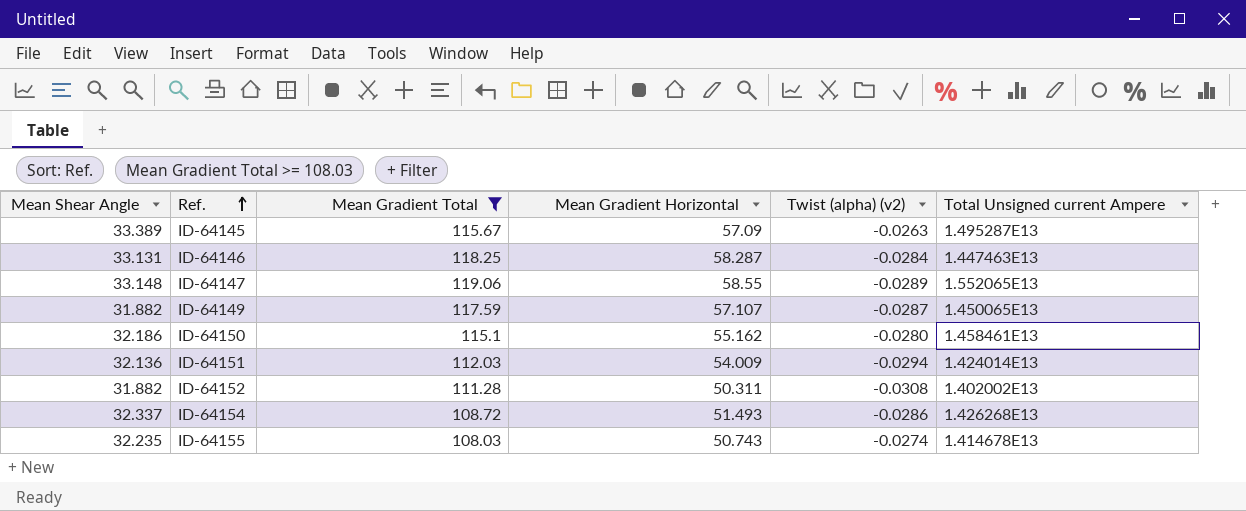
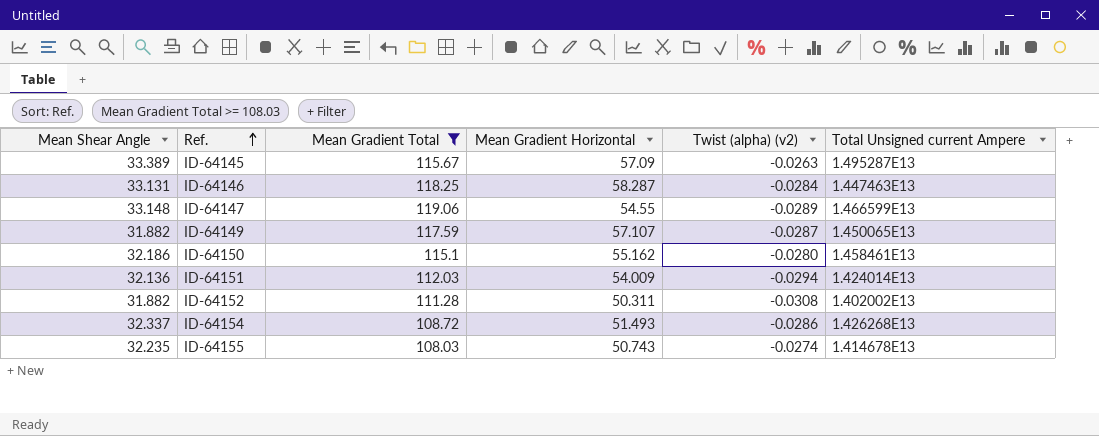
ID-64147 | Mean Gradient Horizontal: 58.55 -> 54.55
ID-64147 | Total Unsigned current Ampere: 1.552065E13 -> 1.466599E13

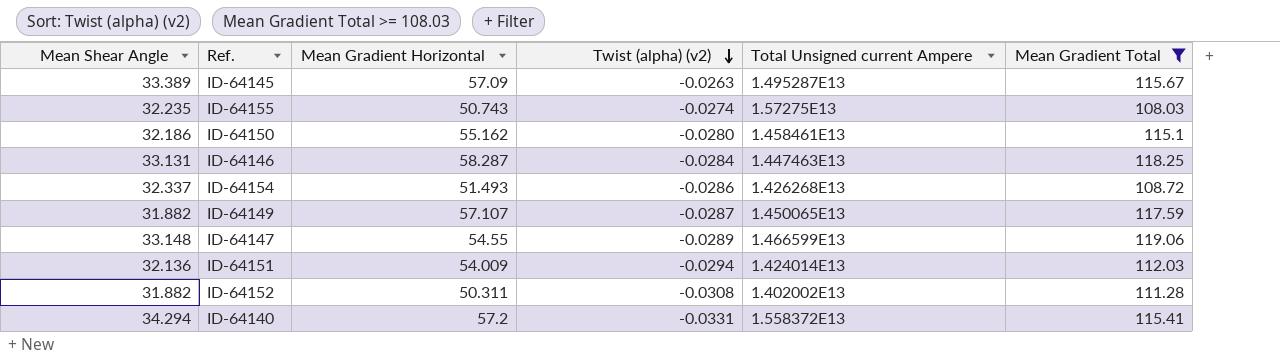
row order: Ref. ascending -> Twist (alpha) (v2) descending
column Mean Gradient Total | position: 3 -> 6
ID-64155 | Total Unsigned current Ampere: 1.414678E13 -> 1.57275E13
row ID-64140: none -> 34.294 | 57.2 | -0.0331 | 1.558372E13 | 115.41

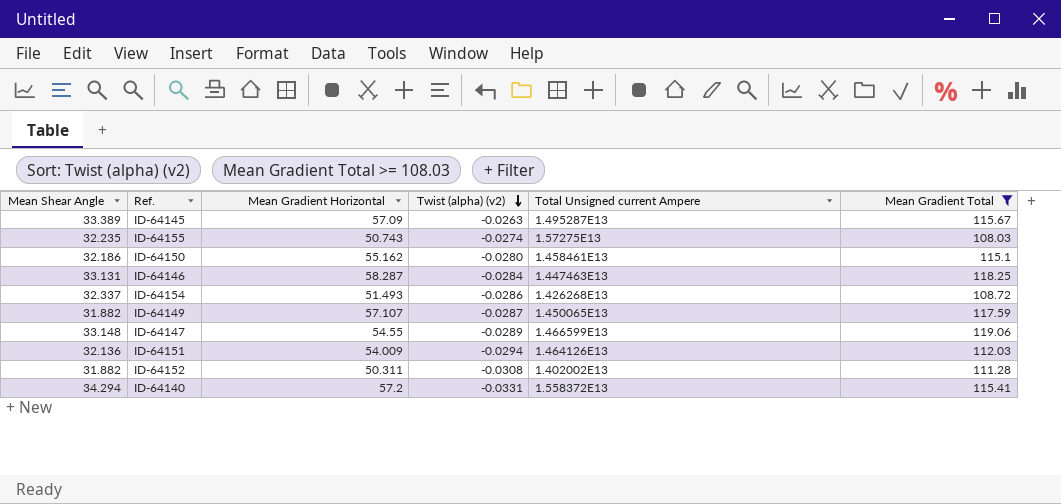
ID-64151 | Total Unsigned current Ampere: 1.424014E13 -> 1.464126E13

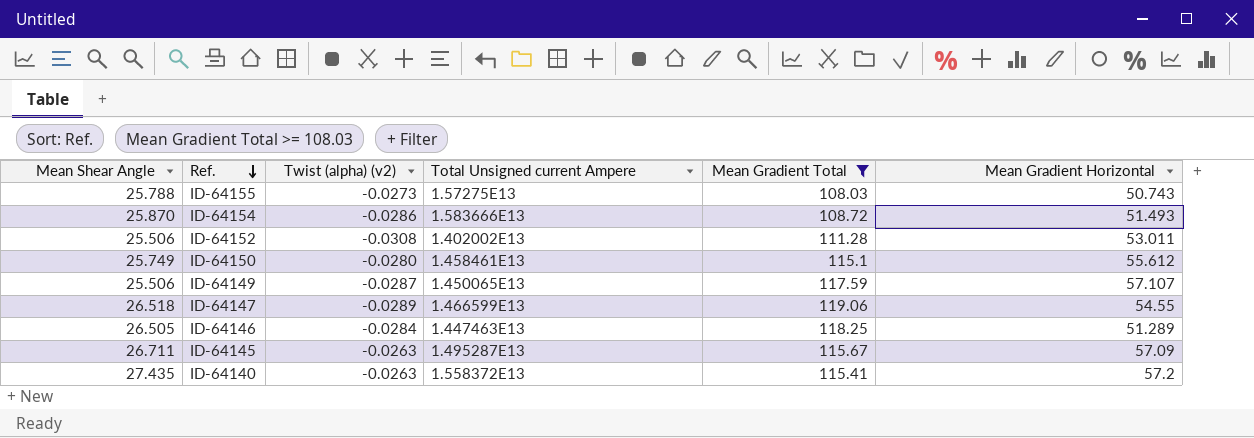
row order: Twist (alpha) (v2) descending -> Ref. descending
column Mean Gradient Horizontal | position: 3 -> 6
row ID-64151: 32.136 | 54.009 | -0.0294 | 1.464126E13 | 112.03 -> none
ID-64155 | Mean Shear Angle: 32.235 -> 25.788
ID-64155 | Twist (alpha) (v2): -0.0274 -> -0.0273
ID-64154 | Mean Shear Angle: 32.337 -> 25.870
ID-64154 | Total Unsigned current Ampere: 1.426268E13 -> 1.583666E13
ID-64152 | Mean Shear Angle: 31.882 -> 25.506
ID-64152 | Mean Gradient Horizontal: 50.311 -> 53.011
ID-64150 | Mean Shear Angle: 32.186 -> 25.749
ID-64150 | Mean Gradient Horizontal: 55.162 -> 55.612
ID-64149 | Mean Shear Angle: 31.882 -> 25.506
ID-64147 | Mean Shear Angle: 33.148 -> 26.518
ID-64146 | Mean Shear Angle: 33.131 -> 26.505
ID-64146 | Mean Gradient Horizontal: 58.287 -> 51.289
ID-64145 | Mean Shear Angle: 33.389 -> 26.711
ID-64140 | Mean Shear Angle: 34.294 -> 27.435
ID-64140 | Twist (alpha) (v2): -0.0331 -> -0.0263

